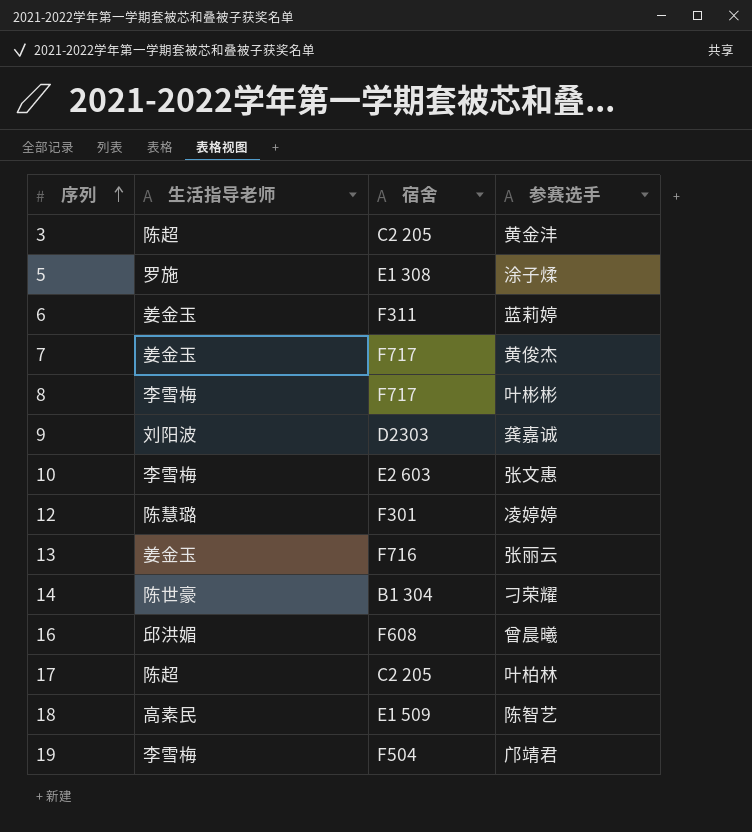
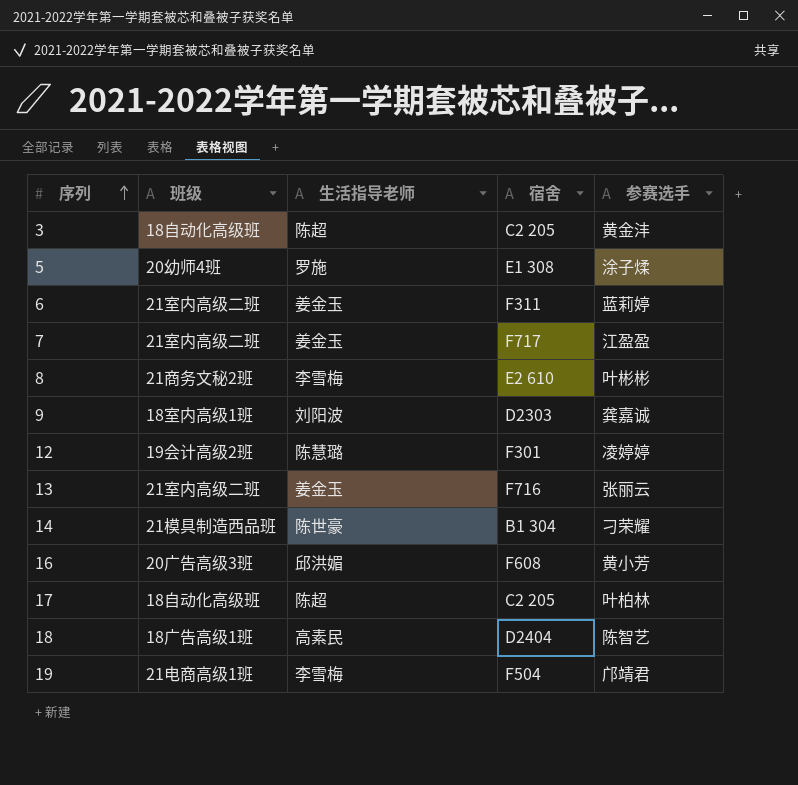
column 班级 | position: none -> 2
row 10: 李雪梅 | E2 603 | 张文惠 -> none
7 | 参赛选手: 黄俊杰 -> 江盈盈
8 | 宿舍: F717 -> E2 610
16 | 参赛选手: 曾晨曦 -> 黄小芳
18 | 宿舍: E1 509 -> D2404

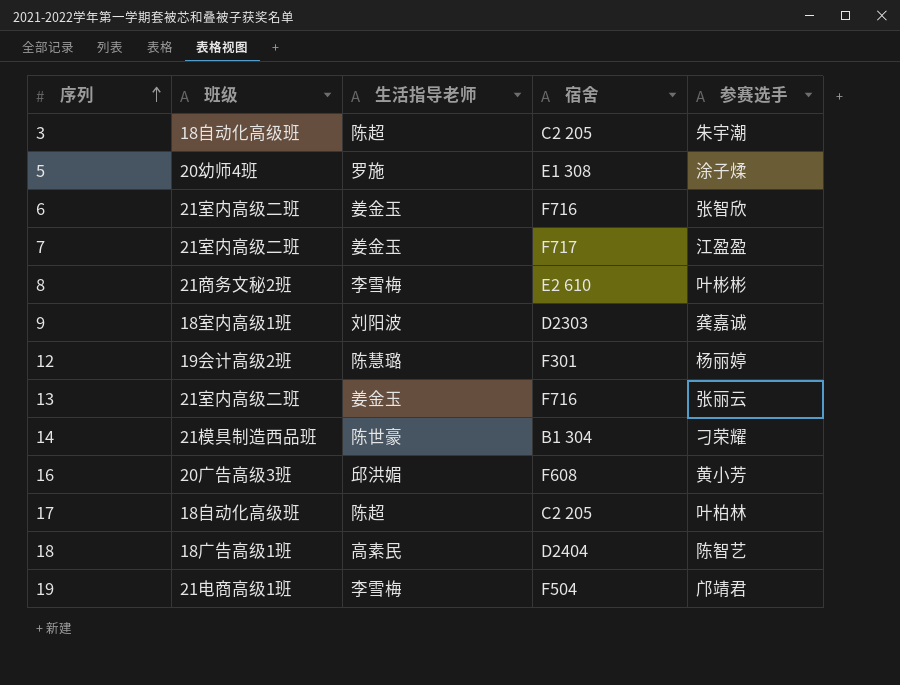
3 | 参赛选手: 黄金沣 -> 朱宇潮
6 | 宿舍: F311 -> F716
6 | 参赛选手: 蓝莉婷 -> 张智欣
12 | 参赛选手: 凌婷婷 -> 杨丽婷

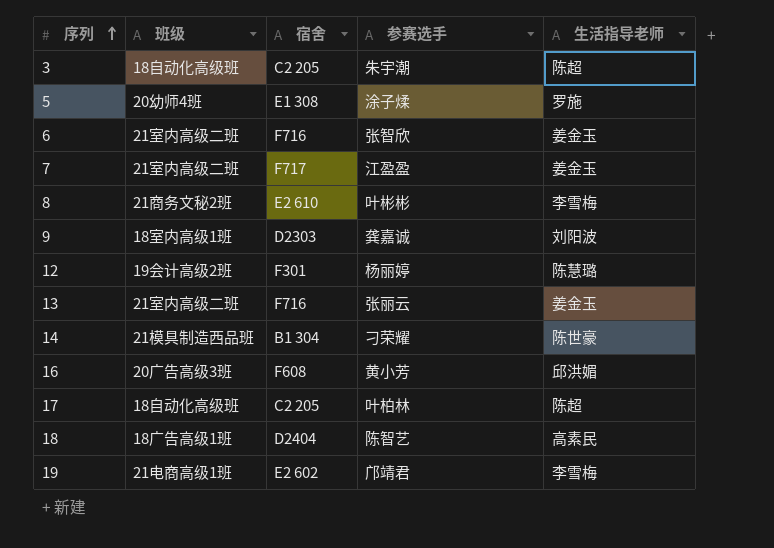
column 生活指导老师 | position: 3 -> 5
19 | 宿舍: F504 -> E2 602

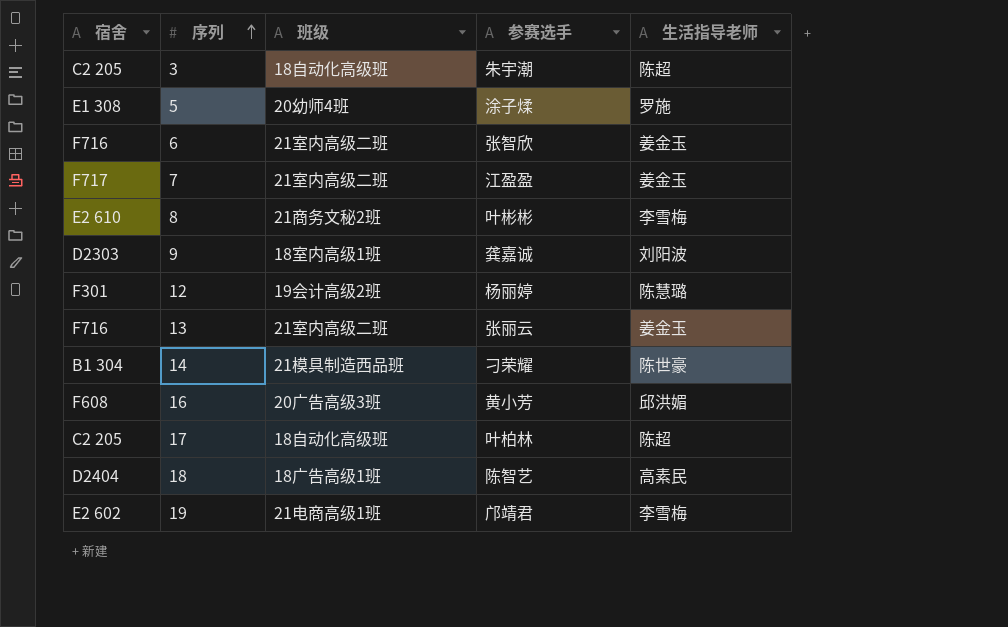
column 宿舍 | position: 3 -> 1

